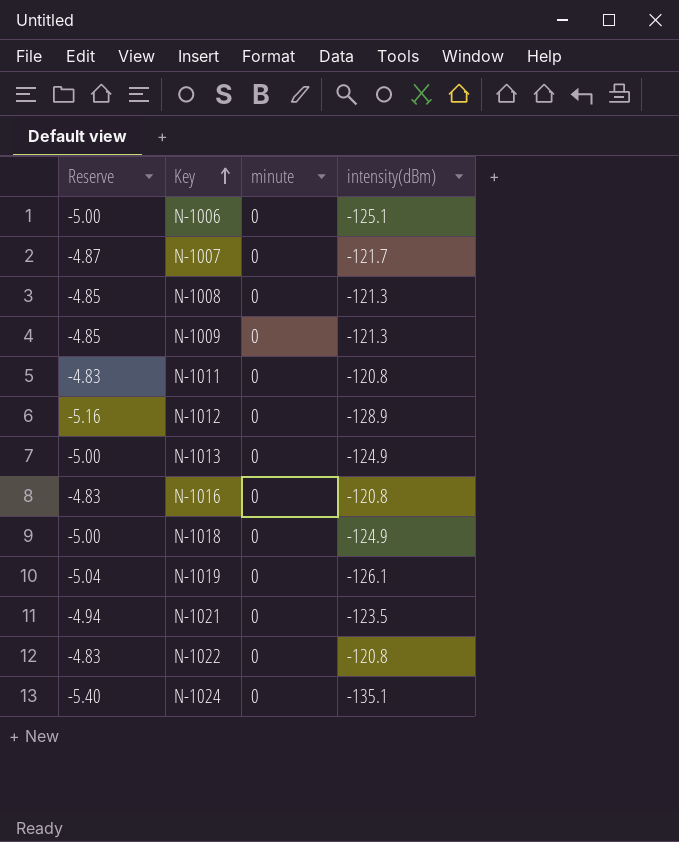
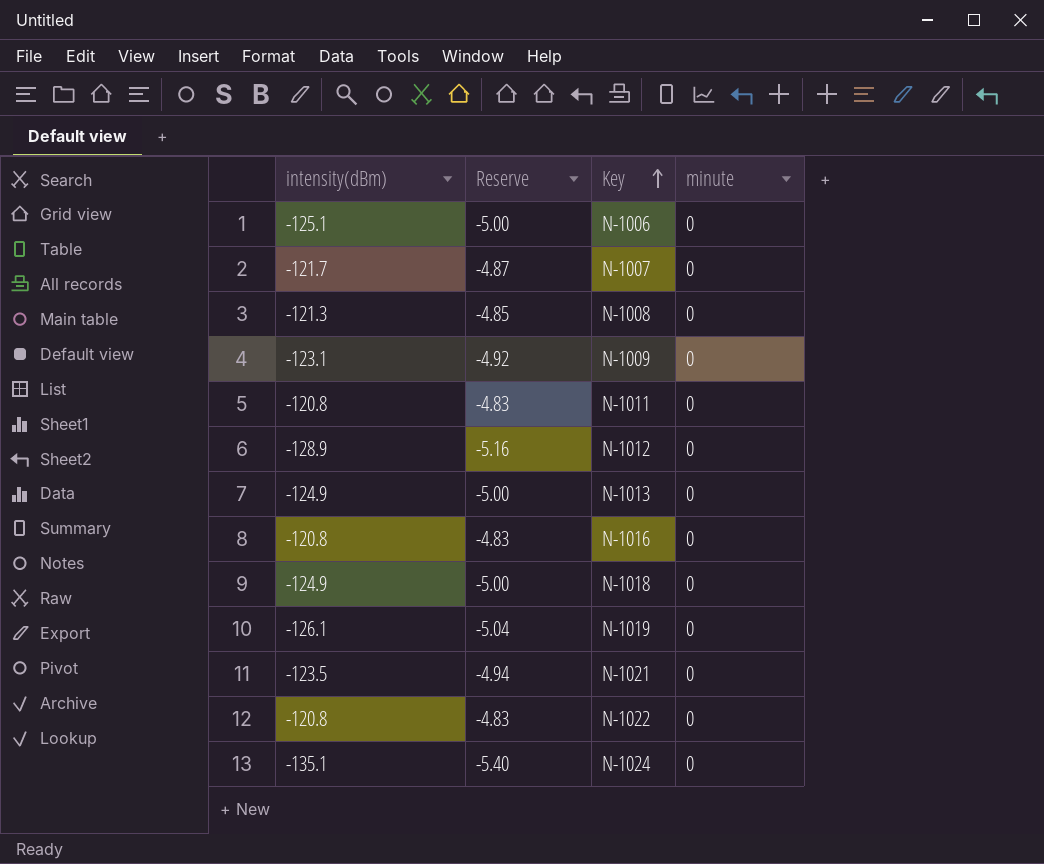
column intensity(dBm) | position: 4 -> 1
N-1009 | intensity(dBm): -121.3 -> -123.1
N-1009 | Reserve: -4.85 -> -4.92

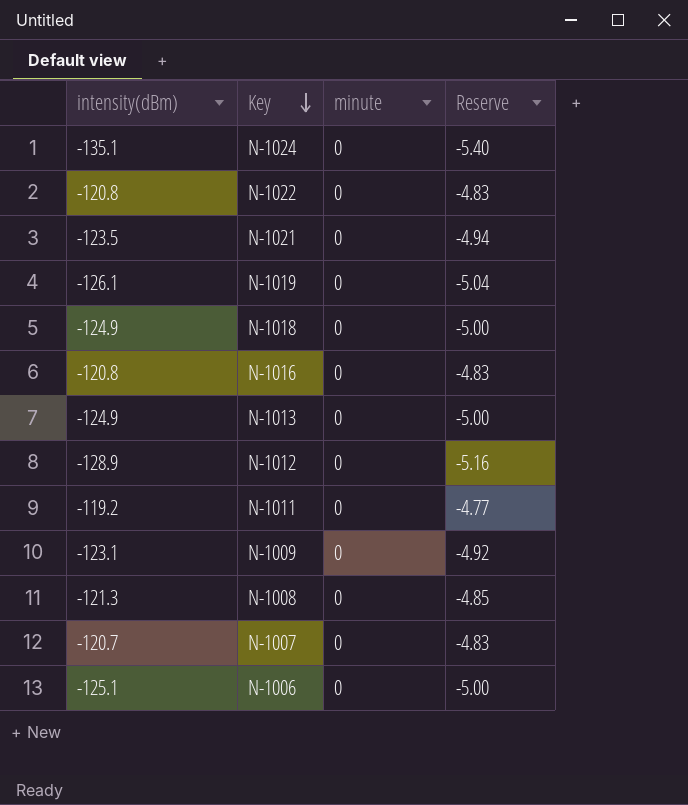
row order: Key ascending -> Key descending
column Reserve | position: 2 -> 4
N-1011 | intensity(dBm): -120.8 -> -119.2
N-1011 | Reserve: -4.83 -> -4.77
N-1007 | intensity(dBm): -121.7 -> -120.7
N-1007 | Reserve: -4.87 -> -4.83

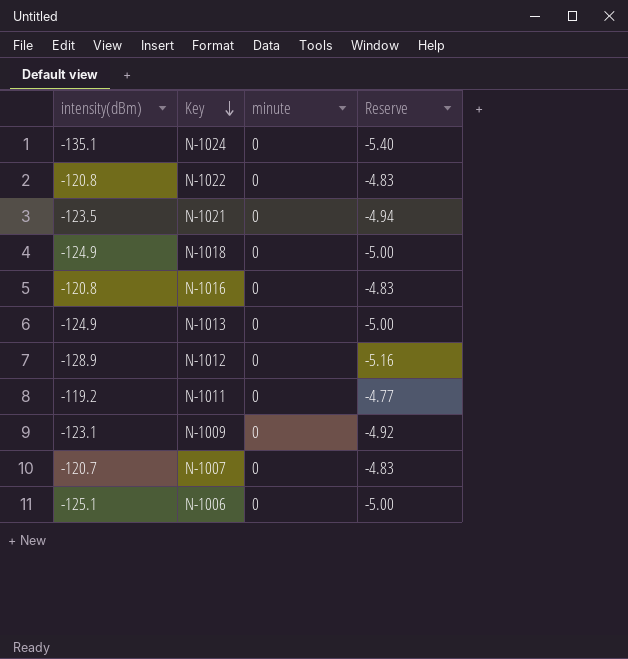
row N-1019: -126.1 | 0 | -5.04 -> none
row N-1008: -121.3 | 0 | -4.85 -> none

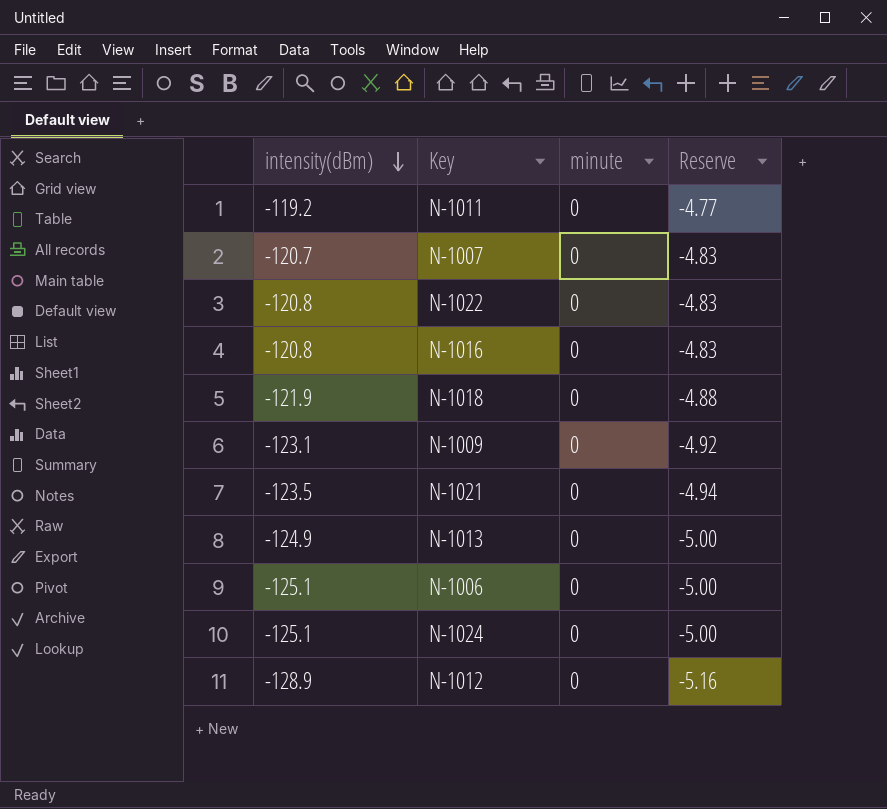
row order: Key descending -> intensity(dBm) descending
N-1018 | intensity(dBm): -124.9 -> -121.9
N-1018 | Reserve: -5.00 -> -4.88
N-1024 | intensity(dBm): -135.1 -> -125.1
N-1024 | Reserve: -5.40 -> -5.00

